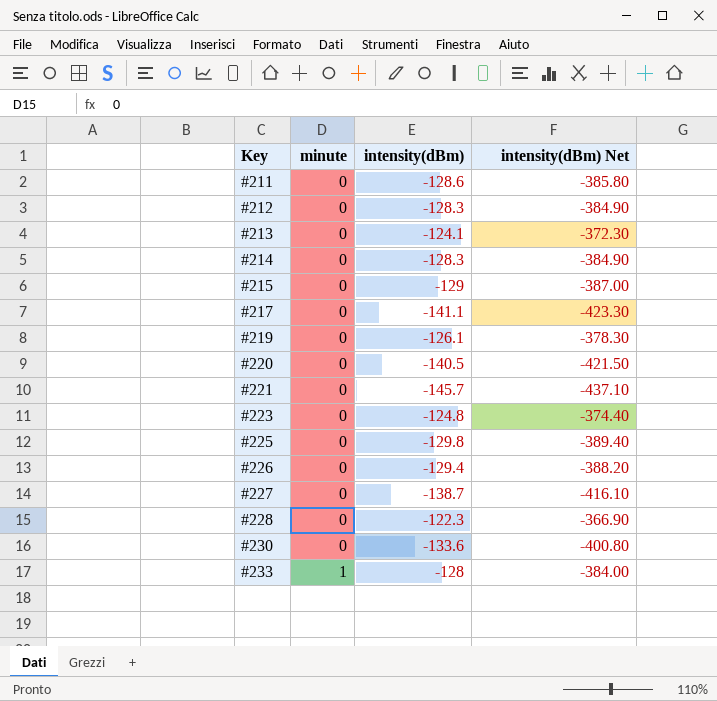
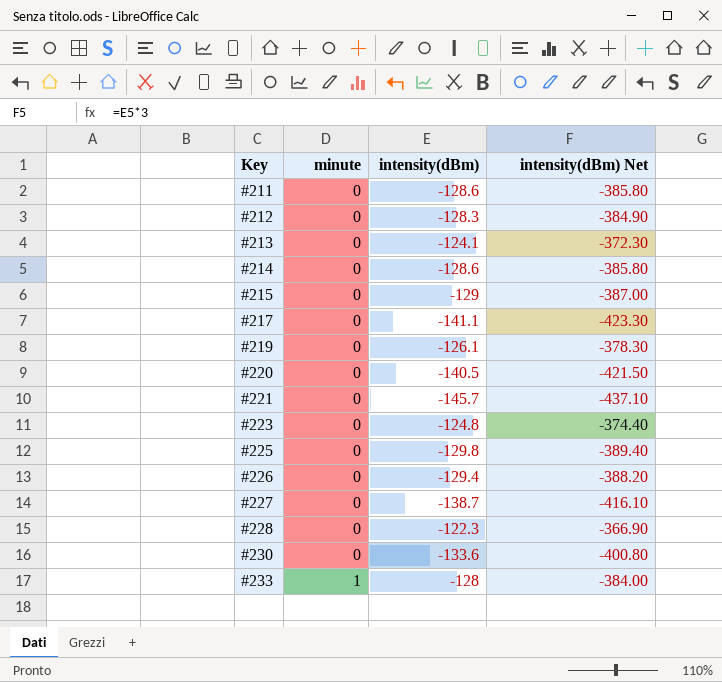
#214 | intensity(dBm): -128.3 -> -128.6
#214 | intensity(dBm) Net: -384.90 -> -385.80

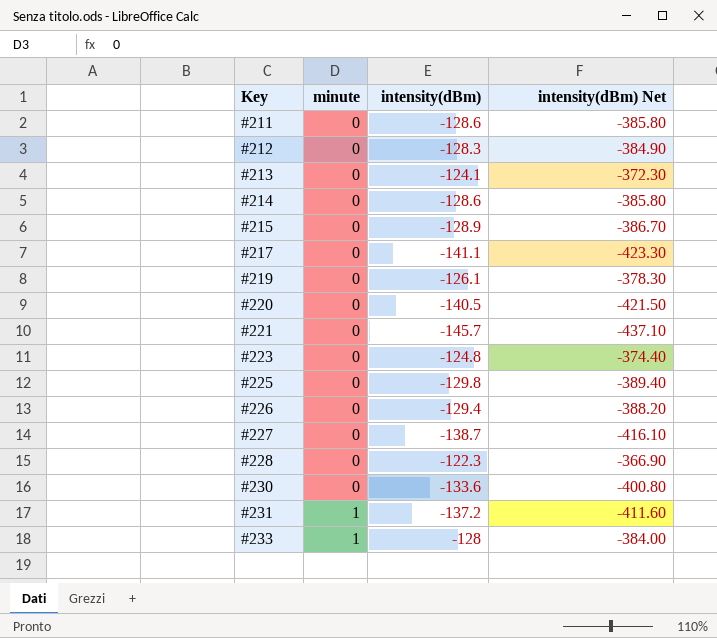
#215 | intensity(dBm): -129 -> -128.9
#215 | intensity(dBm) Net: -387.00 -> -386.70
row #231: none -> 1 | -137.2 | -411.60

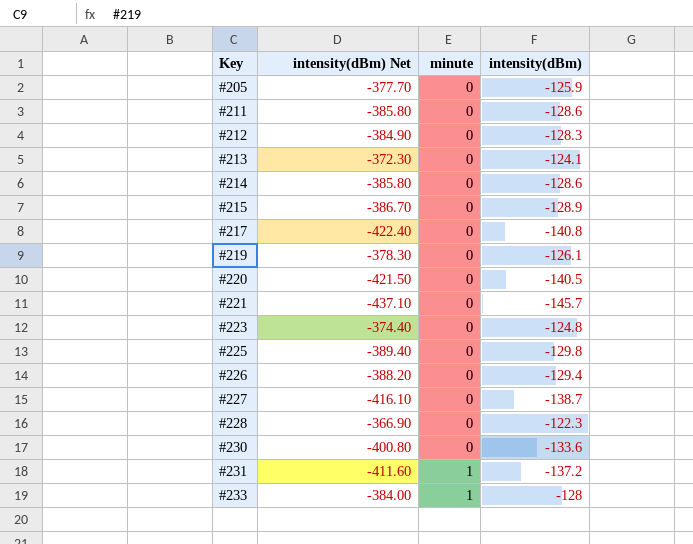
column intensity(dBm) Net | position: 4 -> 2
row #205: none -> -377.70 | 0 | -125.9
#217 | intensity(dBm) Net: -423.30 -> -422.40
#217 | intensity(dBm): -141.1 -> -140.8

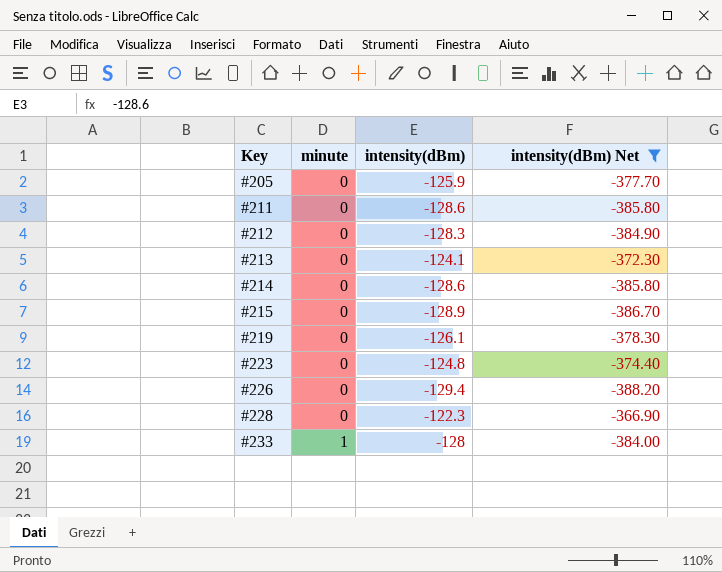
filter: none -> intensity(dBm) Net >= -388.20
column intensity(dBm) Net | position: 2 -> 4

